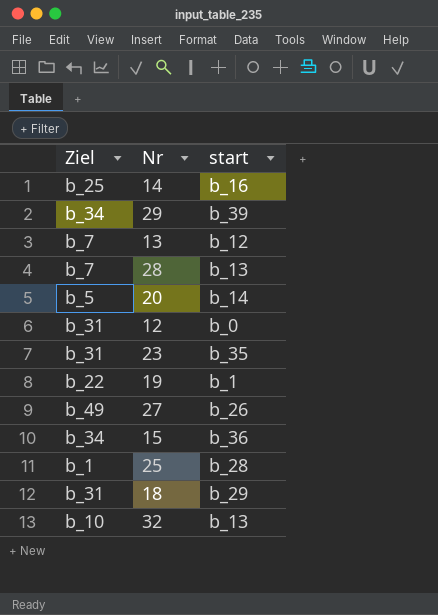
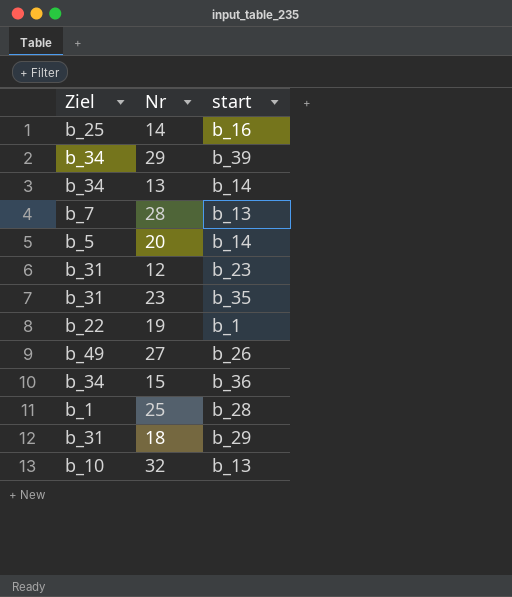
13 | Ziel: b_7 -> b_34
13 | start: b_12 -> b_14
12 | start: b_0 -> b_23

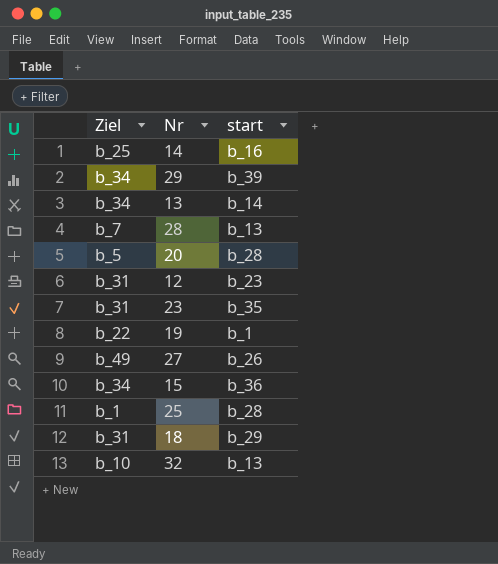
20 | start: b_14 -> b_28

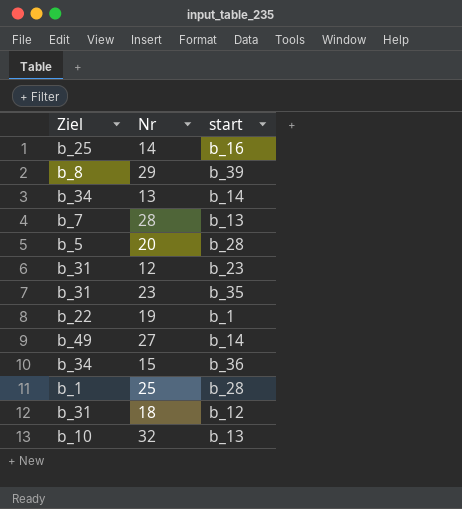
29 | Ziel: b_34 -> b_8
27 | start: b_26 -> b_14
18 | start: b_29 -> b_12

